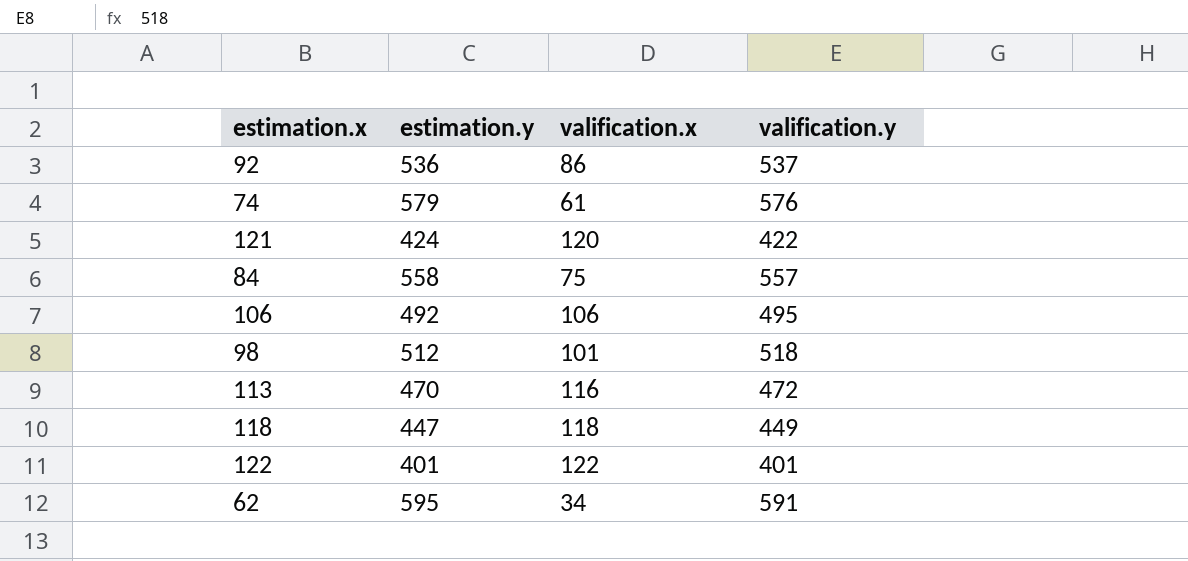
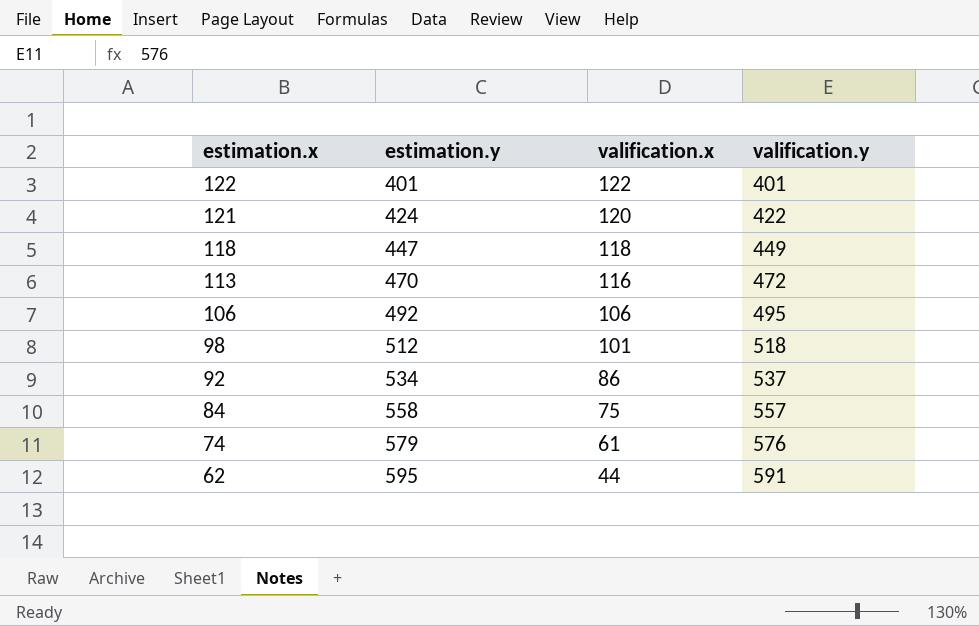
row order: none -> estimation.x descending
92 | estimation.y: 536 -> 534
62 | valification.x: 34 -> 44

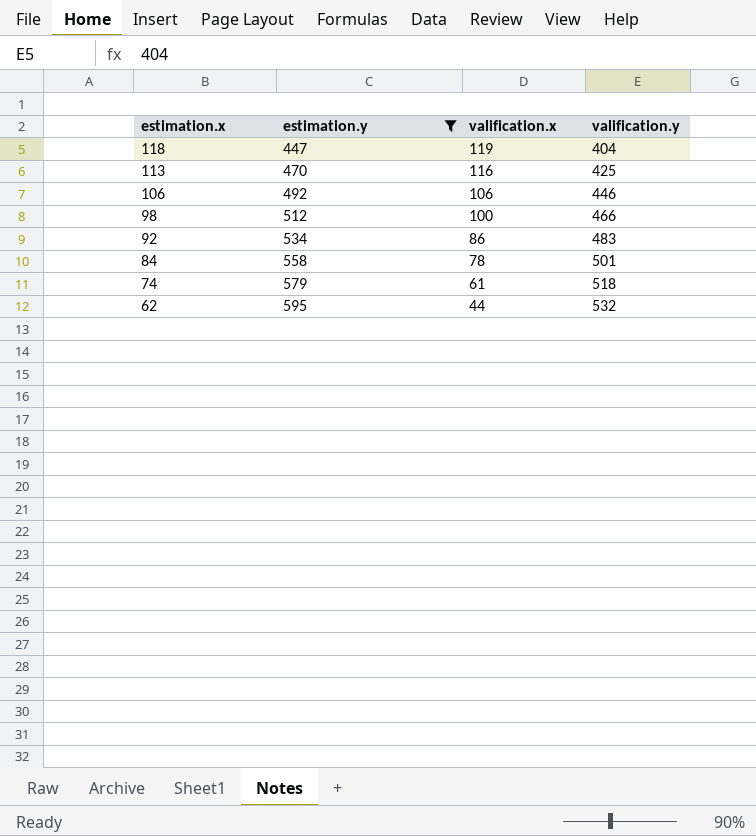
filter: none -> estimation.y >= 447
118 | valification.x: 118 -> 119
118 | valification.y: 449 -> 404
113 | valification.y: 472 -> 425
106 | valification.y: 495 -> 446
98 | valification.x: 101 -> 100
98 | valification.y: 518 -> 466
92 | valification.y: 537 -> 483
84 | valification.x: 75 -> 78
84 | valification.y: 557 -> 501
74 | valification.y: 576 -> 518
62 | valification.y: 591 -> 532

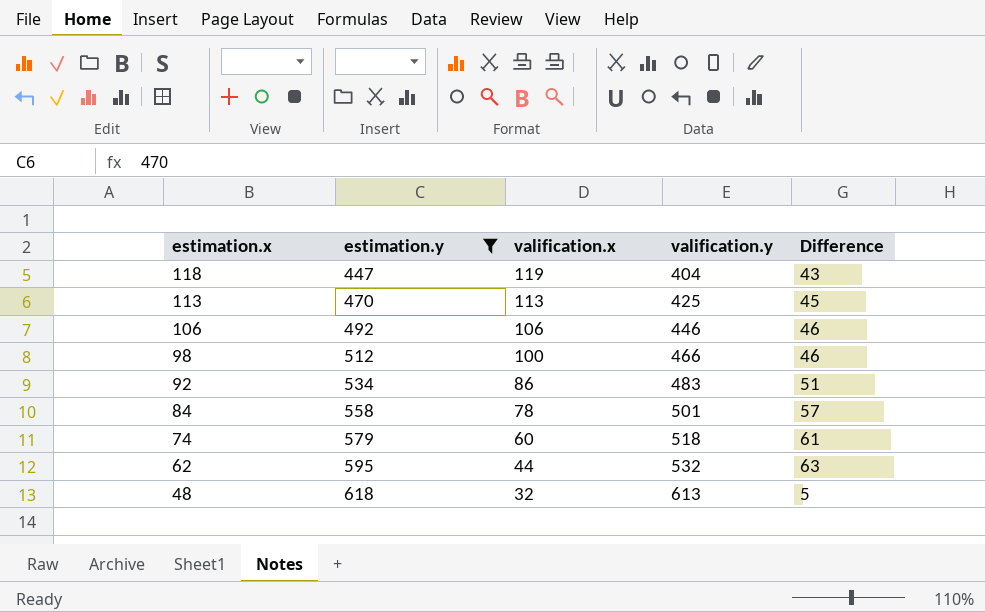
column Difference | formula: none -> [estimation.y] - [valification.y]
113 | valification.x: 116 -> 113
74 | valification.x: 61 -> 60
row 48: none -> 618 | 32 | 613 | 5

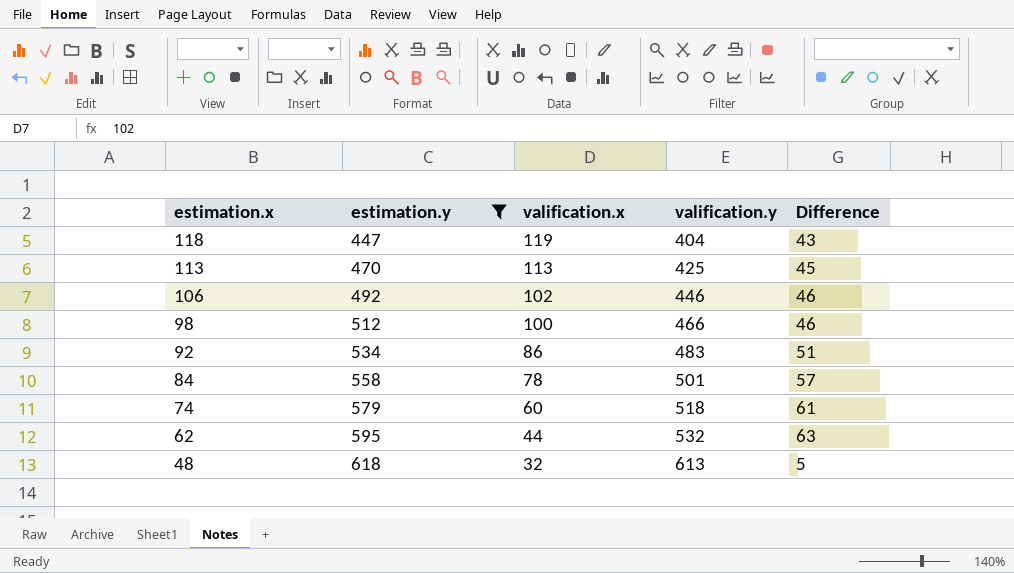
106 | valification.x: 106 -> 102

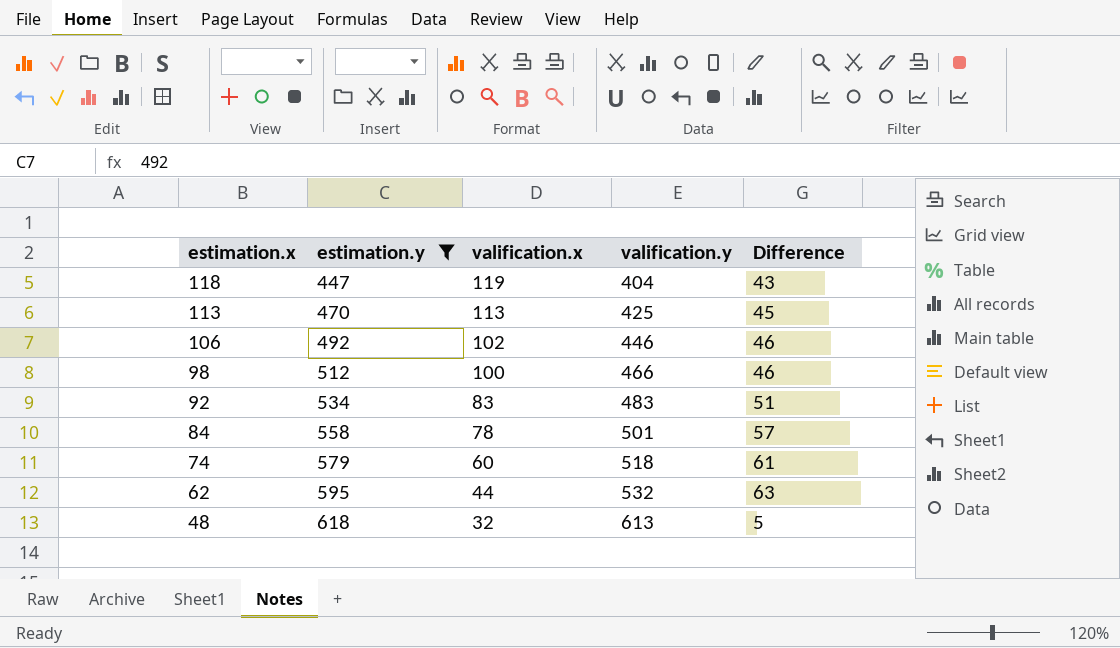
92 | valification.x: 86 -> 83

